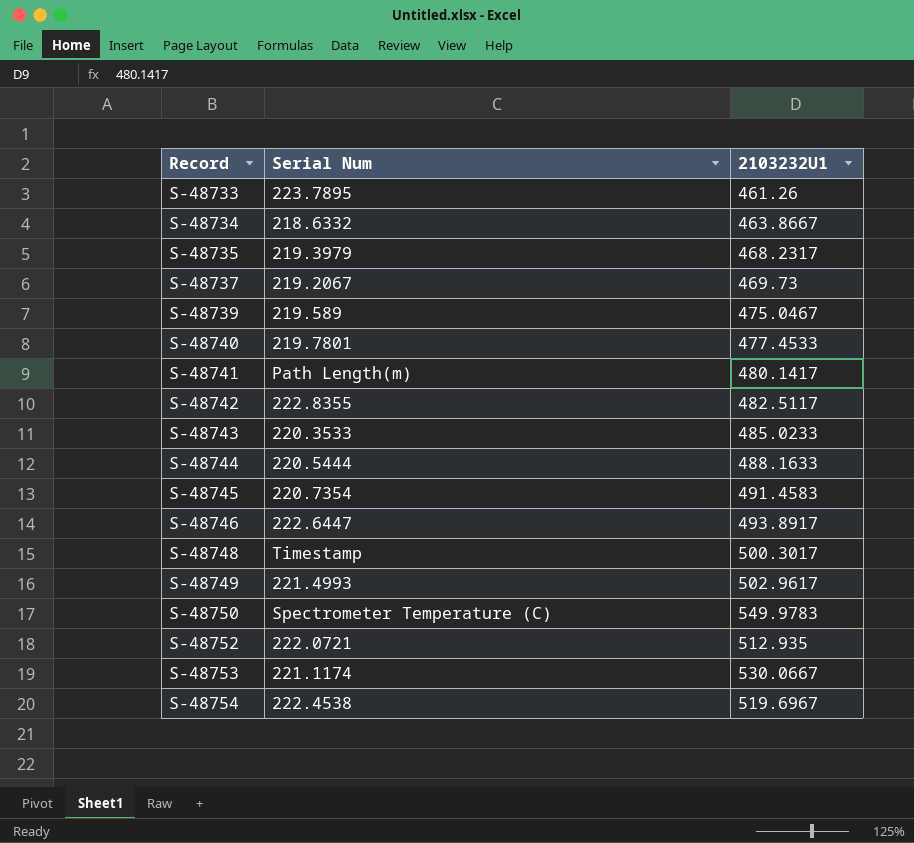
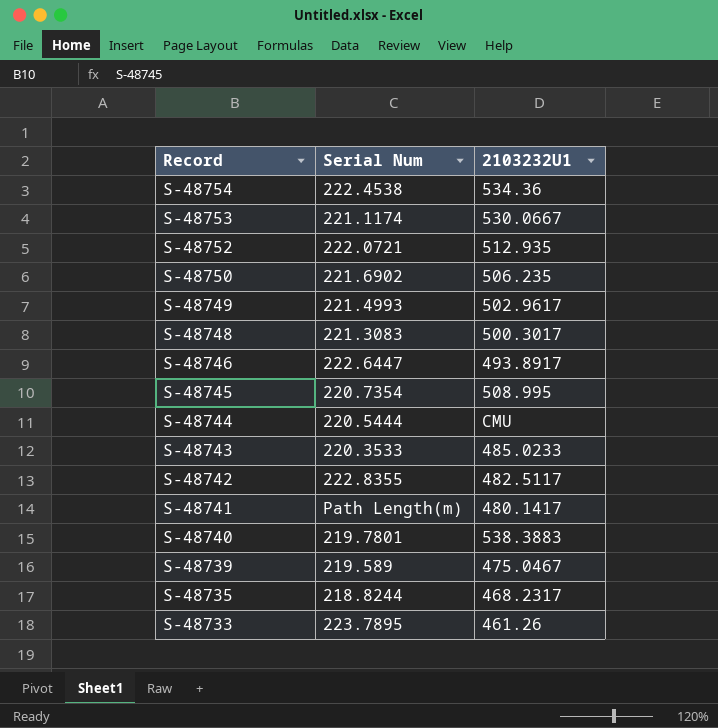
row order: Record ascending -> Record descending
row S-48734: 218.6332 | 463.8667 -> none
row S-48737: 219.2067 | 469.73 -> none
S-48754 | 2103232U1: 519.6967 -> 534.36
S-48750 | Serial Num: Spectrometer Temperature (C) -> 221.6902
S-48750 | 2103232U1: 549.9783 -> 506.235
S-48748 | Serial Num: Timestamp -> 221.3083
S-48745 | 2103232U1: 491.4583 -> 508.995
S-48744 | 2103232U1: 488.1633 -> CMU
S-48740 | 2103232U1: 477.4533 -> 538.3883
S-48735 | Serial Num: 219.3979 -> 218.8244

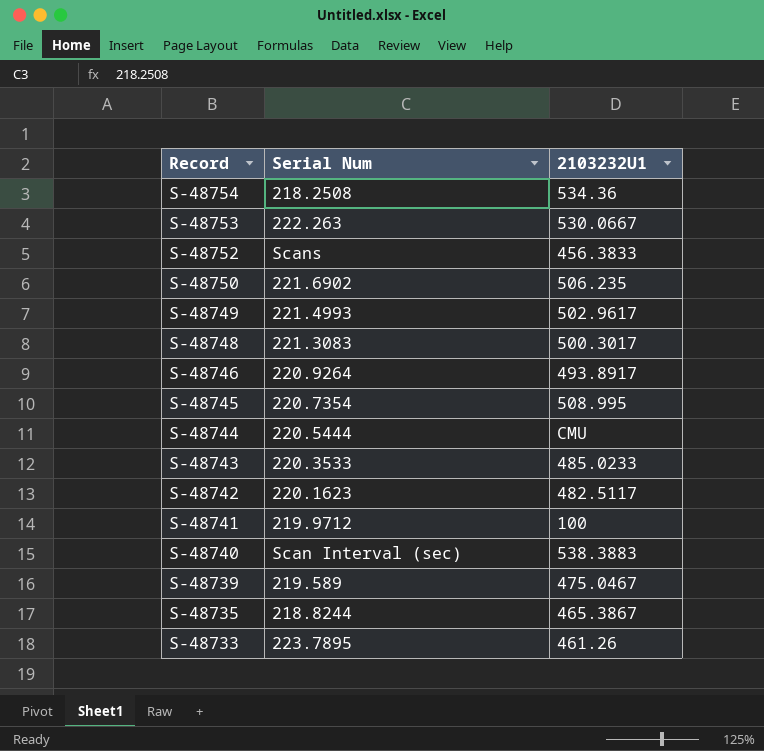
S-48754 | Serial Num: 222.4538 -> 218.2508
S-48753 | Serial Num: 221.1174 -> 222.263
S-48752 | Serial Num: 222.0721 -> Scans
S-48752 | 2103232U1: 512.935 -> 456.3833
S-48746 | Serial Num: 222.6447 -> 220.9264
S-48742 | Serial Num: 222.8355 -> 220.1623
S-48741 | Serial Num: Path Length(m) -> 219.9712
S-48741 | 2103232U1: 480.1417 -> 100
S-48740 | Serial Num: 219.7801 -> Scan Interval (sec)
S-48735 | 2103232U1: 468.2317 -> 465.3867

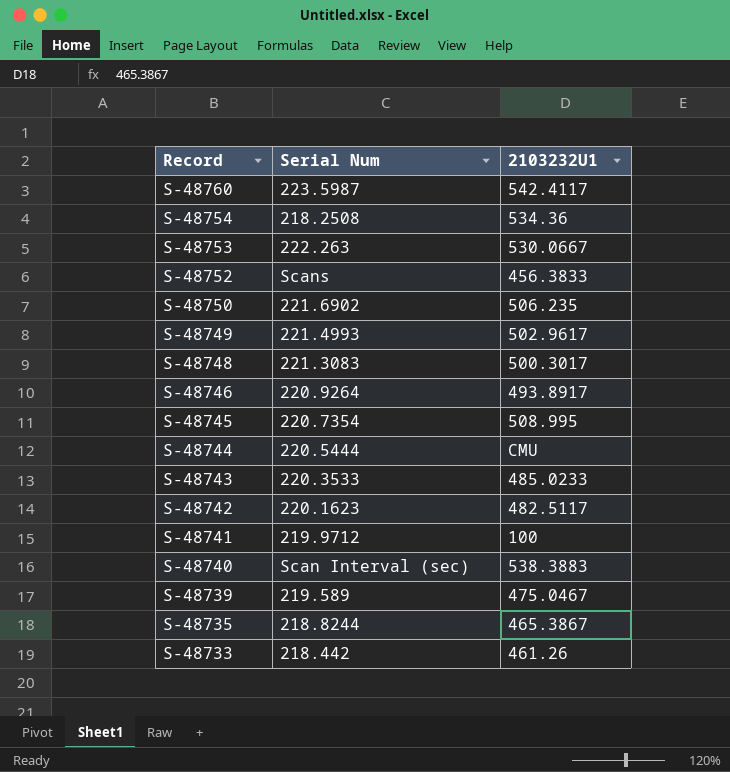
row S-48760: none -> 223.5987 | 542.4117
S-48733 | Serial Num: 223.7895 -> 218.442

